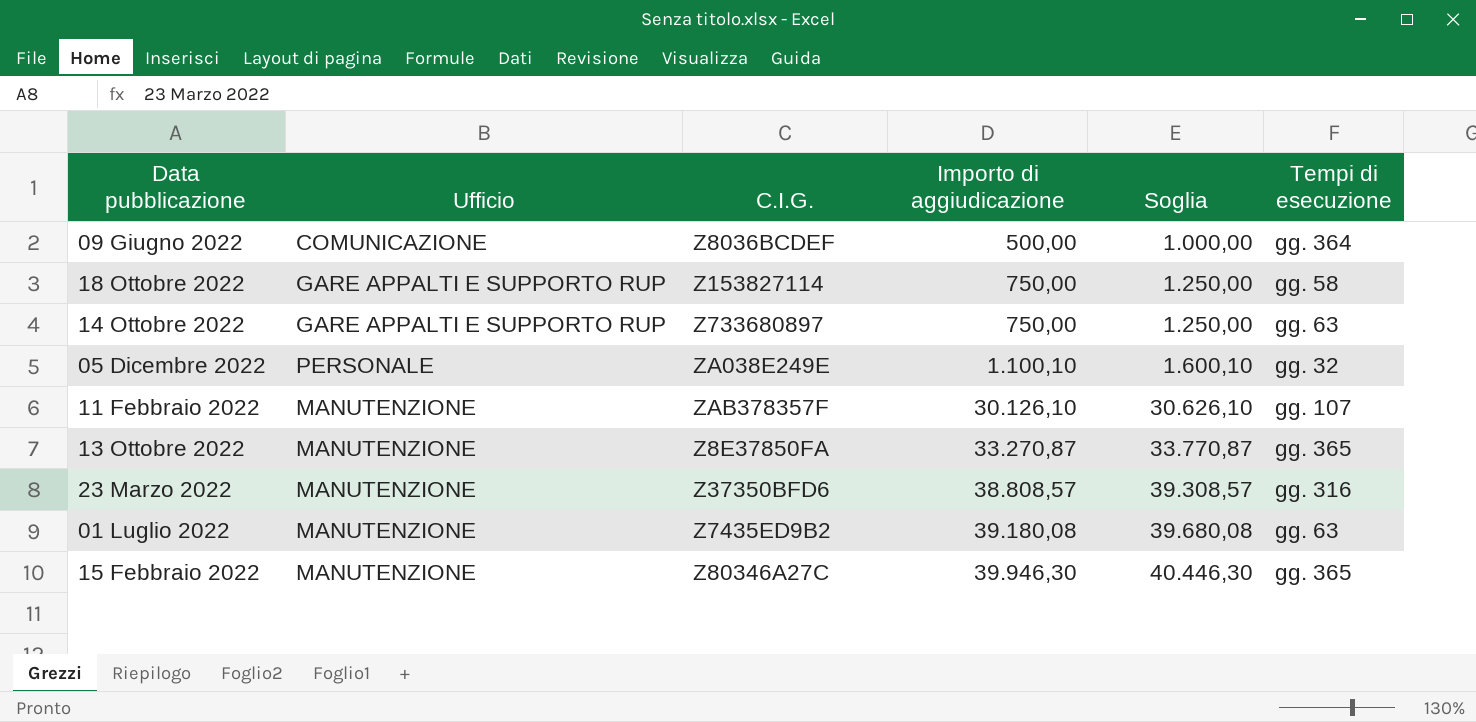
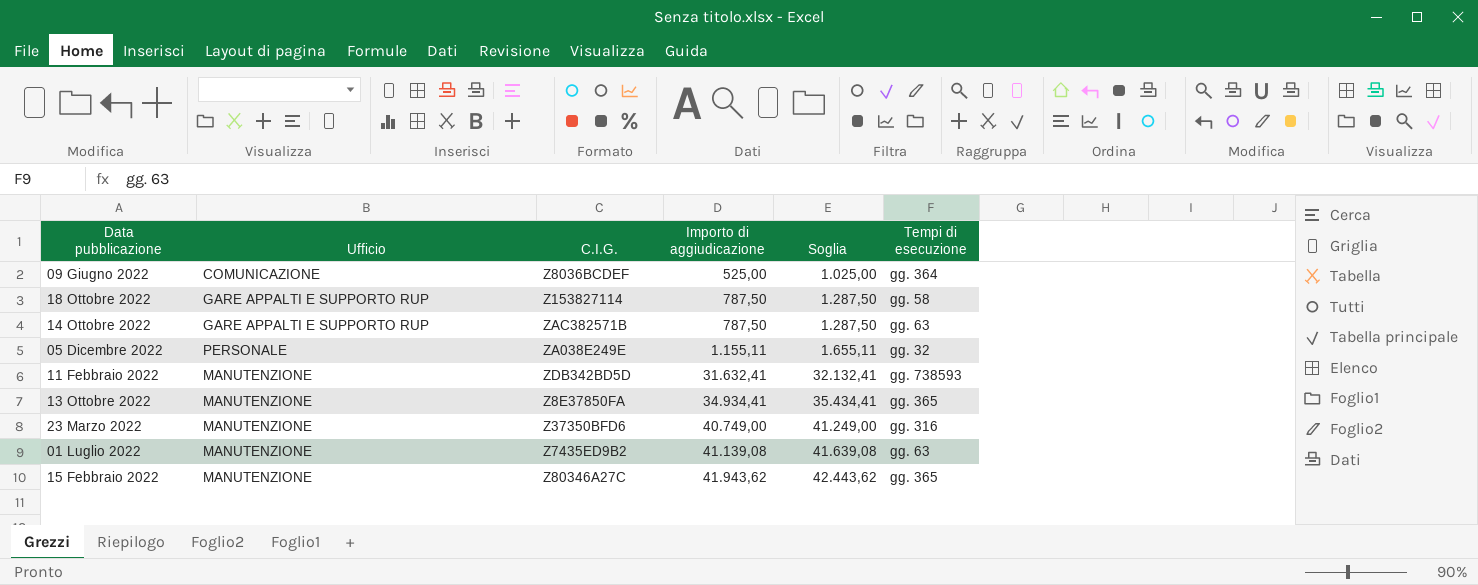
09 Giugno 2022 | Importo di aggiudicazione: 500,00 -> 525,00
09 Giugno 2022 | Soglia: 1.000,00 -> 1.025,00
18 Ottobre 2022 | Importo di aggiudicazione: 750,00 -> 787,50
18 Ottobre 2022 | Soglia: 1.250,00 -> 1.287,50
14 Ottobre 2022 | C.I.G.: Z733680897 -> ZAC382571B
14 Ottobre 2022 | Importo di aggiudicazione: 750,00 -> 787,50
14 Ottobre 2022 | Soglia: 1.250,00 -> 1.287,50
05 Dicembre 2022 | Importo di aggiudicazione: 1.100,10 -> 1.155,11
05 Dicembre 2022 | Soglia: 1.600,10 -> 1.655,11
11 Febbraio 2022 | C.I.G.: ZAB378357F -> ZDB342BD5D
11 Febbraio 2022 | Importo di aggiudicazione: 30.126,10 -> 31.632,41
11 Febbraio 2022 | Soglia: 30.626,10 -> 32.132,41
11 Febbraio 2022 | Tempi di esecuzione: gg. 107 -> gg. 738593
13 Ottobre 2022 | Importo di aggiudicazione: 33.270,87 -> 34.934,41
13 Ottobre 2022 | Soglia: 33.770,87 -> 35.434,41
23 Marzo 2022 | Importo di aggiudicazione: 38.808,57 -> 40.749,00
23 Marzo 2022 | Soglia: 39.308,57 -> 41.249,00
01 Luglio 2022 | Importo di aggiudicazione: 39.180,08 -> 41.139,08
01 Luglio 2022 | Soglia: 39.680,08 -> 41.639,08
15 Febbraio 2022 | Importo di aggiudicazione: 39.946,30 -> 41.943,62
15 Febbraio 2022 | Soglia: 40.446,30 -> 42.443,62

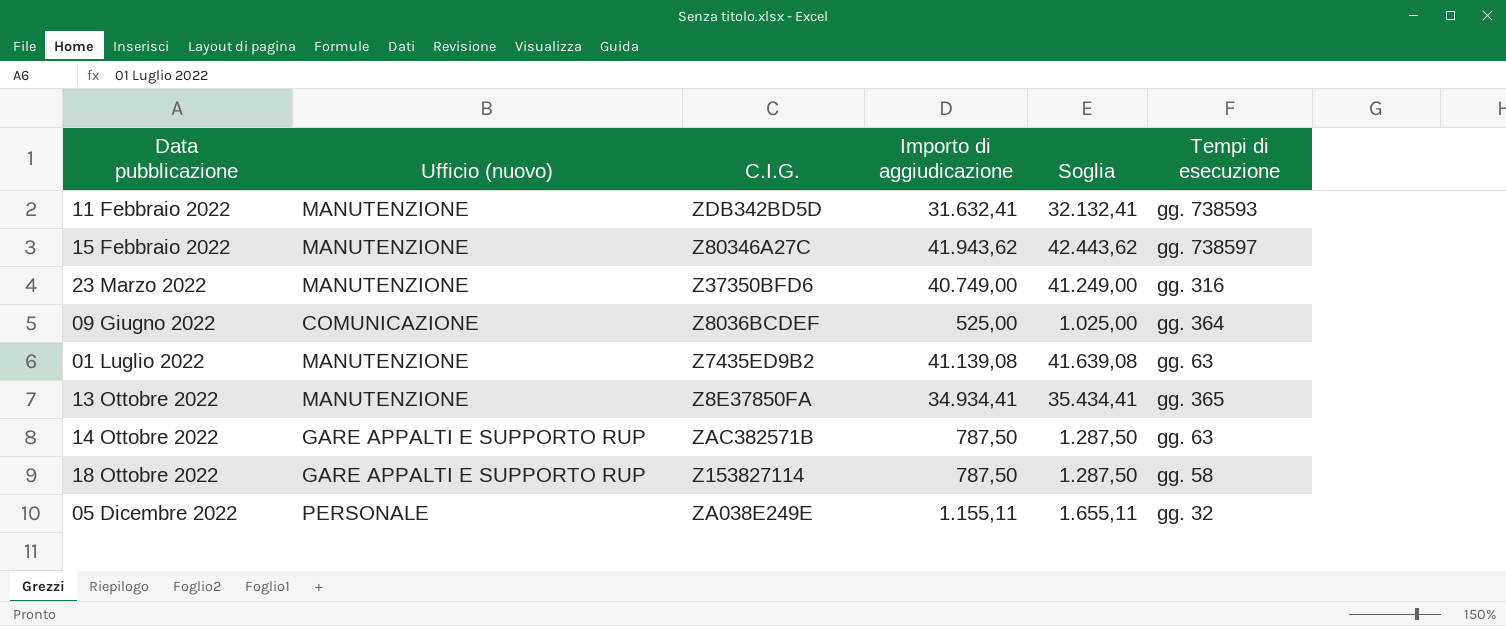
row order: Importo di aggiudicazione ascending -> Data pubblicazione ascending
column name: Ufficio -> Ufficio (nuovo)
15 Febbraio 2022 | Tempi di esecuzione: gg. 365 -> gg. 738597

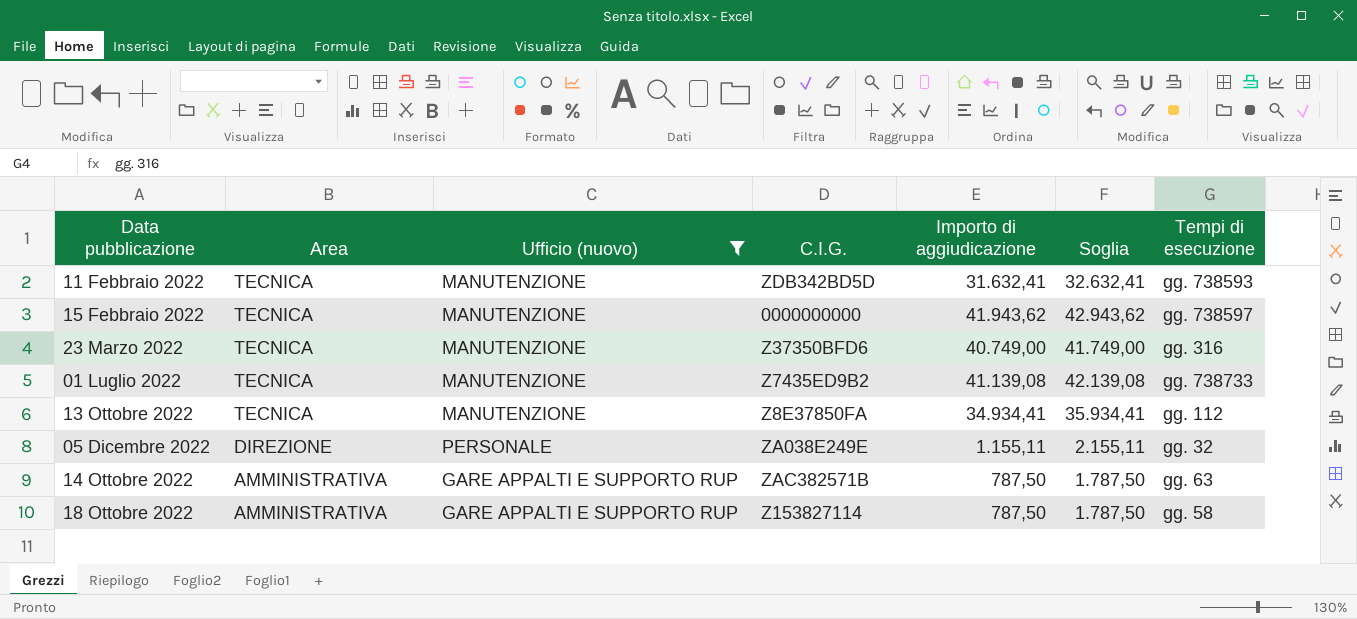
filter: none -> Ufficio (nuovo) != COMUNICAZIONE
row order: Data pubblicazione ascending -> Area descending
column Area | position: none -> 2
column Soglia | formula: [Importo di aggiudicazione] + 500 -> [Importo di aggiudicazione] + 1000
15 Febbraio 2022 | C.I.G.: Z80346A27C -> 0000000000
01 Luglio 2022 | Tempi di esecuzione: gg. 63 -> gg. 738733
13 Ottobre 2022 | Tempi di esecuzione: gg. 365 -> gg. 112

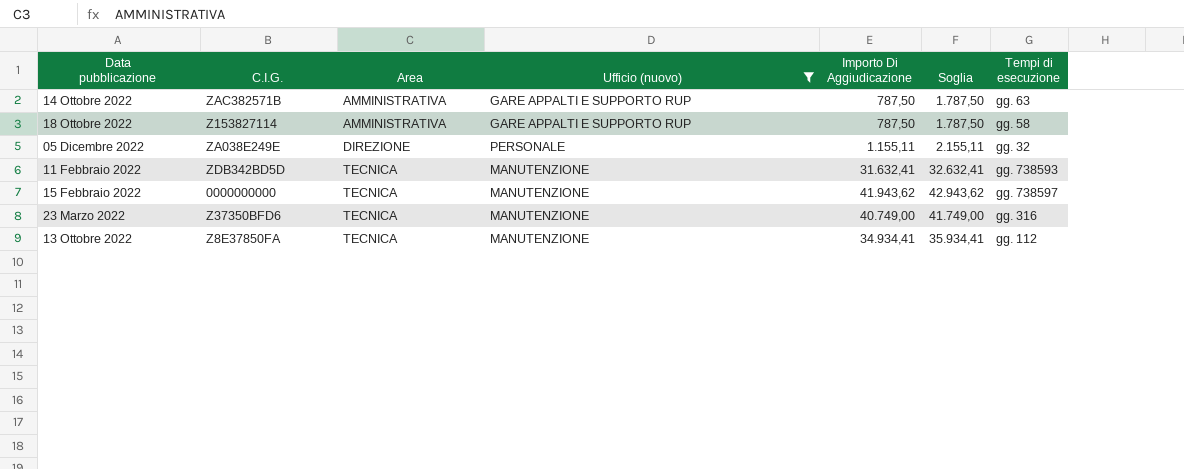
row order: Area descending -> Area ascending
column C.I.G. | position: 4 -> 2
column name: Importo di aggiudicazione -> Importo Di Aggiudicazione
row 01 Luglio 2022: TECNICA | MANUTENZIONE | Z7435ED9B2 | 41.139,08 | 42.139,08 | gg. 738733 -> none

